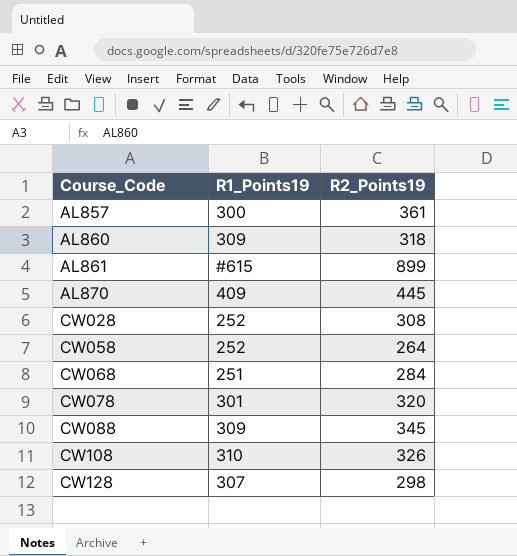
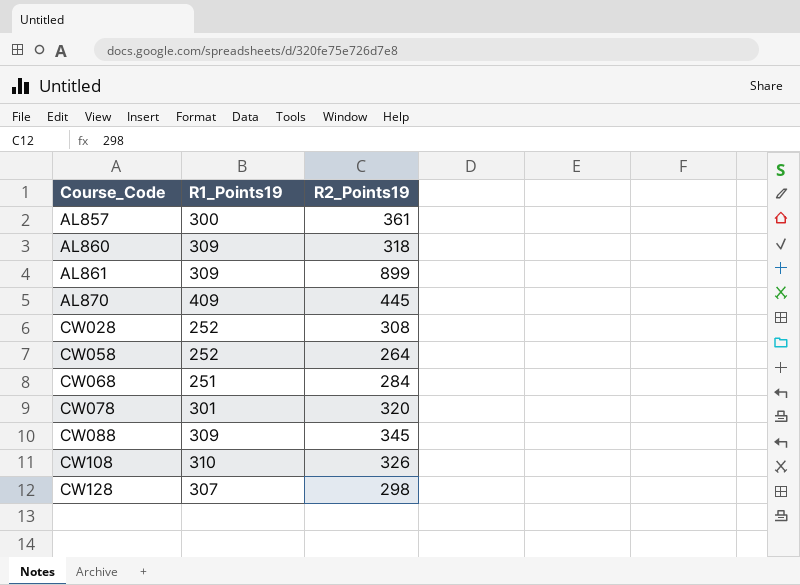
AL861 | R1_Points19: #615 -> 309

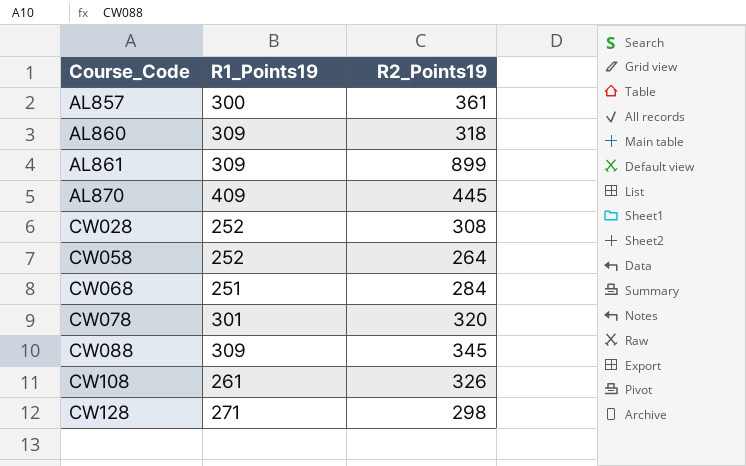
CW108 | R1_Points19: 310 -> 261
CW128 | R1_Points19: 307 -> 271

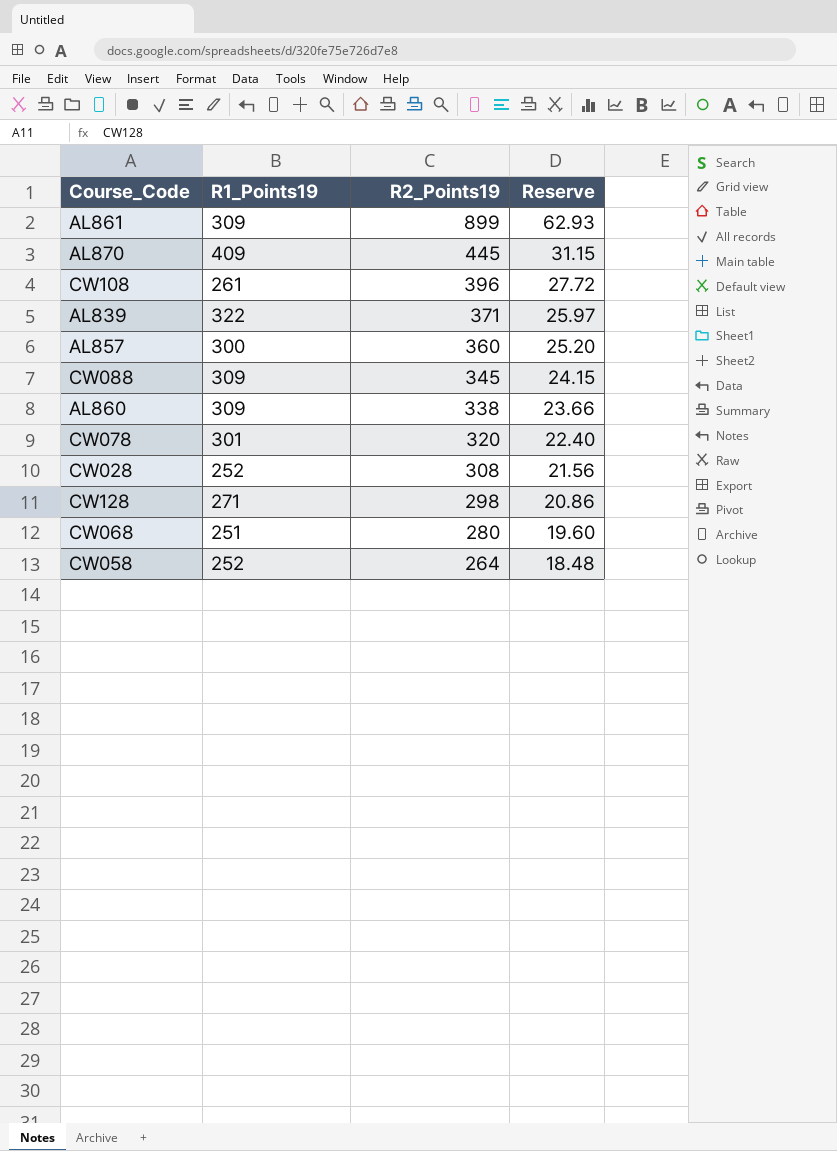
row order: Course_Code ascending -> R2_Points19 descending
column Reserve | formula: none -> [R2_Points19] * 0.07
CW108 | R2_Points19: 326 -> 396
row AL839: none -> 322 | 371 | 25.97
AL857 | R2_Points19: 361 -> 360
AL860 | R2_Points19: 318 -> 338
CW068 | R2_Points19: 284 -> 280

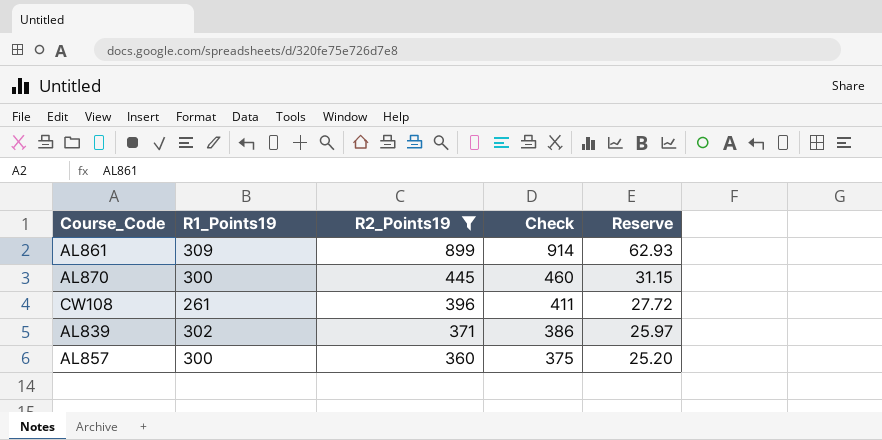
filter: none -> R2_Points19 >= 360
column Check | formula: none -> [R2_Points19] + 15
AL870 | R1_Points19: 409 -> 300
AL839 | R1_Points19: 322 -> 302

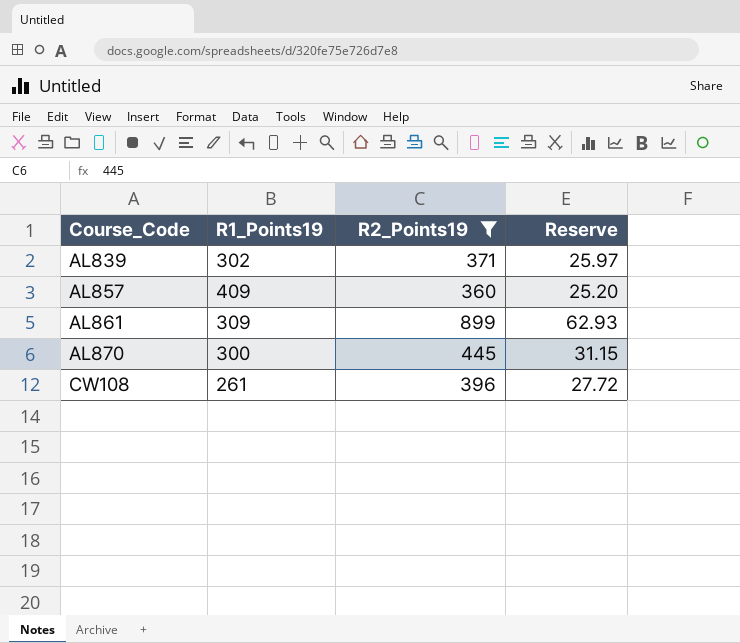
row order: R2_Points19 descending -> Course_Code ascending
column Check | formula: [R2_Points19] + 15 -> none
AL857 | R1_Points19: 300 -> 409

